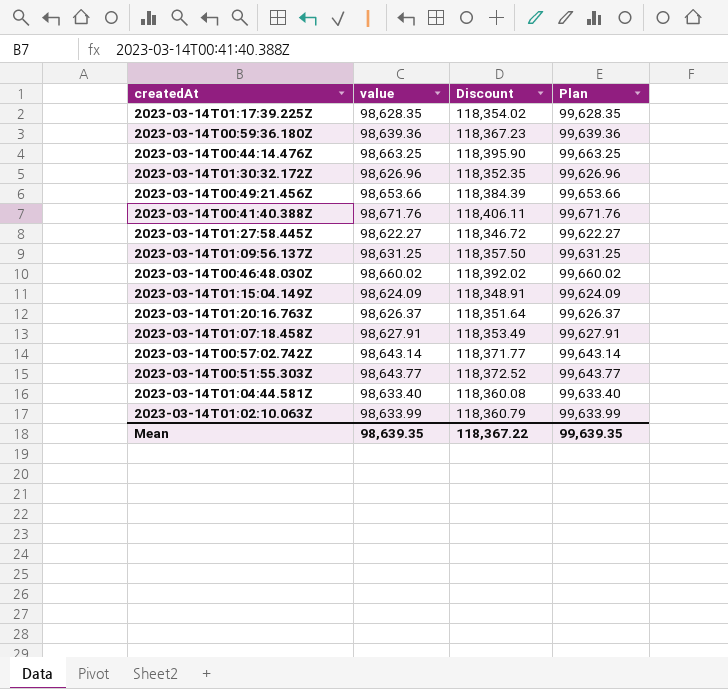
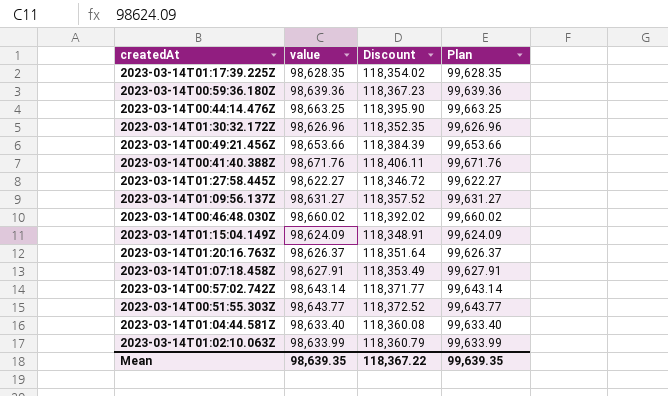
2023-03-14T01:09:56.137Z | value: 98,631.25 -> 98,631.27
2023-03-14T01:09:56.137Z | Discount: 118,357.50 -> 118,357.52
2023-03-14T01:09:56.137Z | Plan: 99,631.25 -> 99,631.27

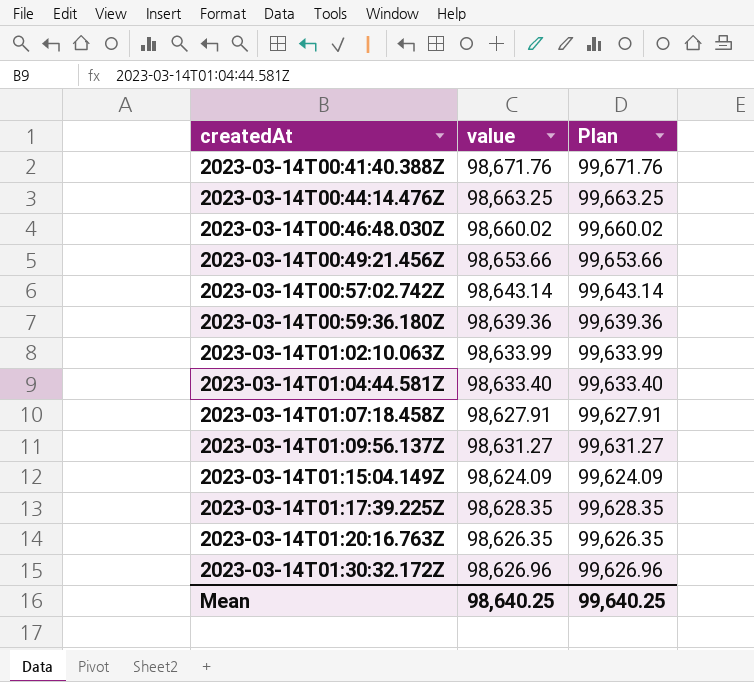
row order: none -> createdAt ascending
column Discount | formula: [value] * 1.2 -> none
row 2023-03-14T01:27:58.445Z: 98,622.27 | 118,346.72 | 99,622.27 -> none
row 2023-03-14T00:51:55.303Z: 98,643.77 | 118,372.52 | 99,643.77 -> none
2023-03-14T01:20:16.763Z | value: 98,626.37 -> 98,626.35
2023-03-14T01:20:16.763Z | Plan: 99,626.37 -> 99,626.35
Mean | value: 98,639.35 -> 98,640.25
Mean | Plan: 99,639.35 -> 99,640.25

